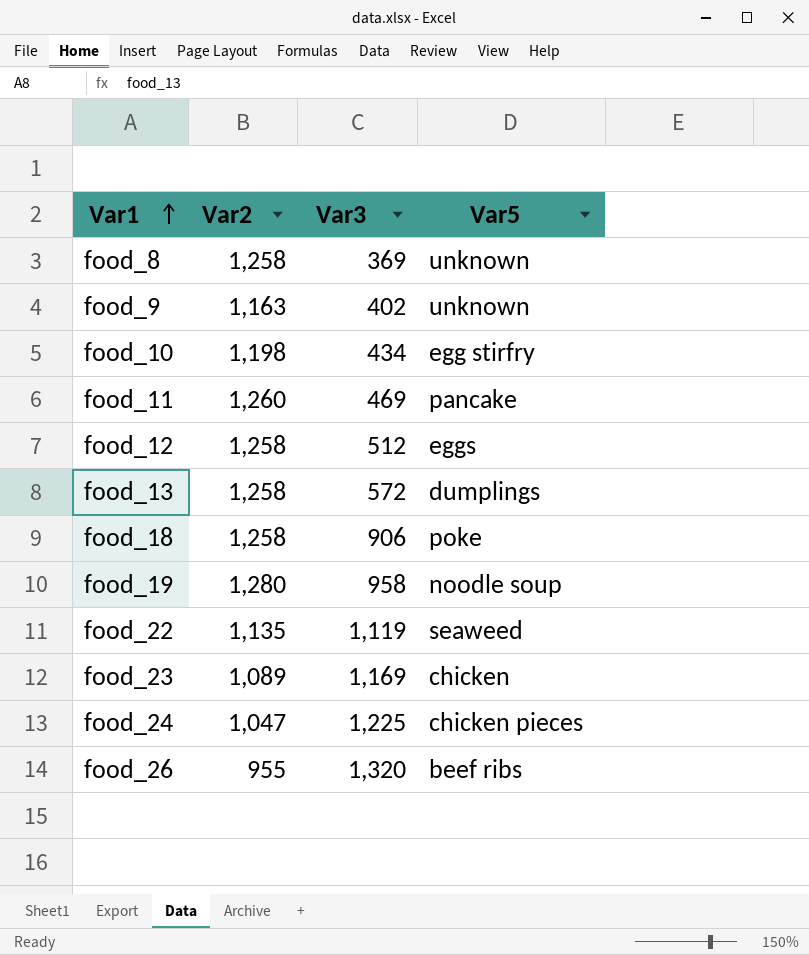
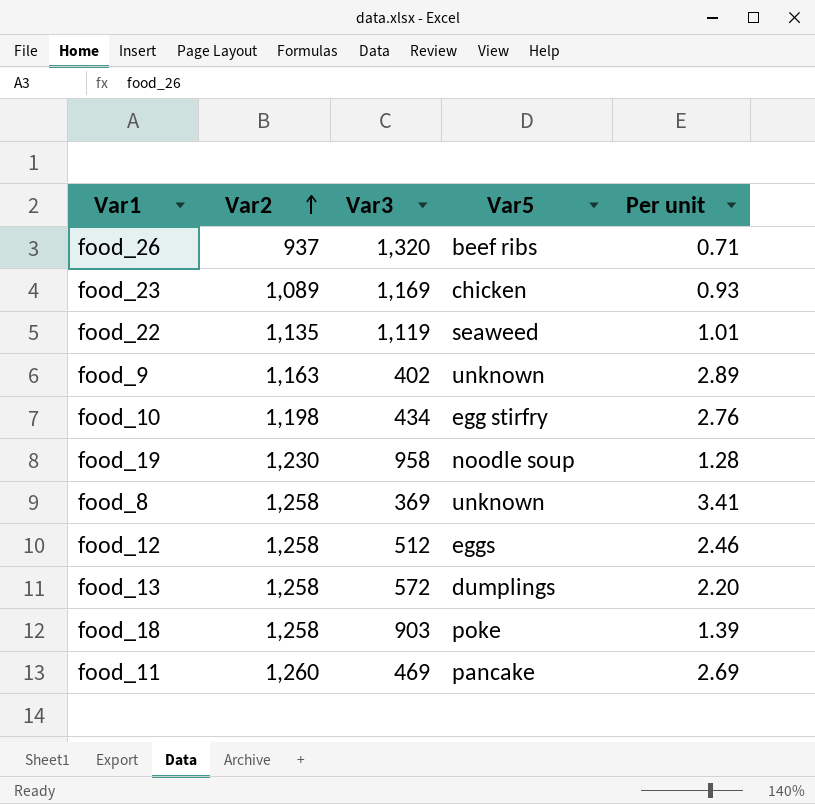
row order: Var1 ascending -> Var2 ascending
column Per unit | formula: none -> [Var2] / [Var3]
row food_24: 1,047 | 1,225 | chicken pieces -> none
food_26 | Var2: 955 -> 937
food_19 | Var2: 1,280 -> 1,230
food_18 | Var3: 906 -> 903

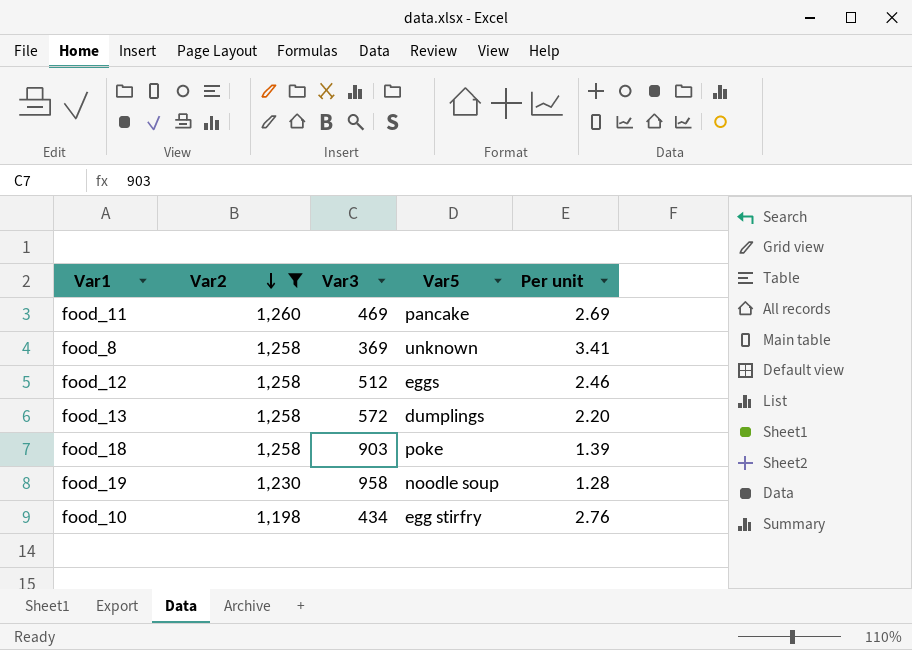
filter: none -> Var2 >= 1,198
row order: Var2 ascending -> Var2 descending

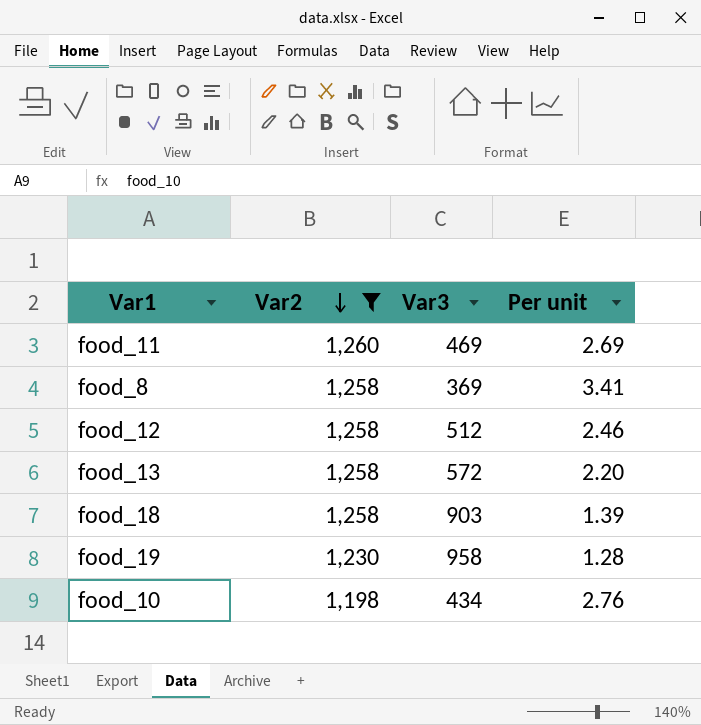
column Var5 | position: 4 -> none

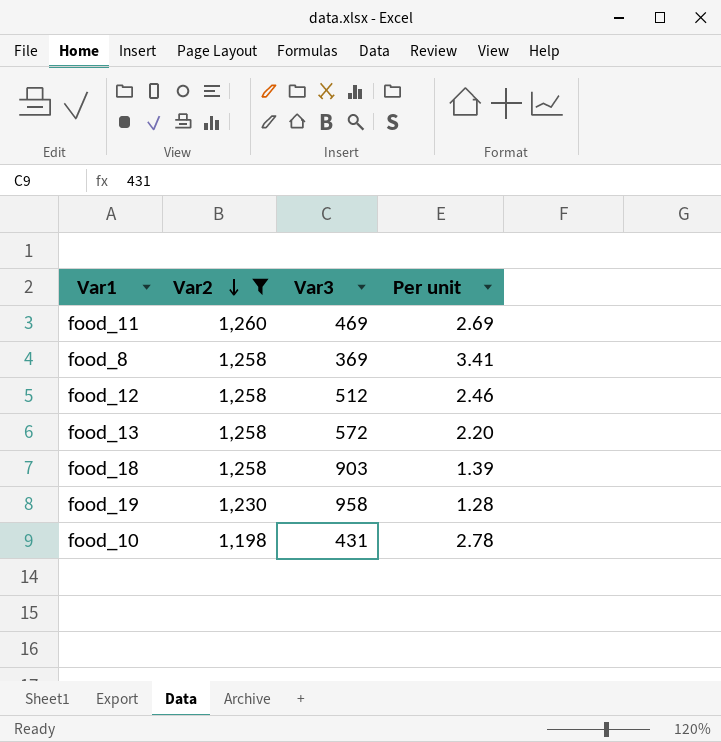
food_10 | Var3: 434 -> 431
food_10 | Per unit: 2.76 -> 2.78

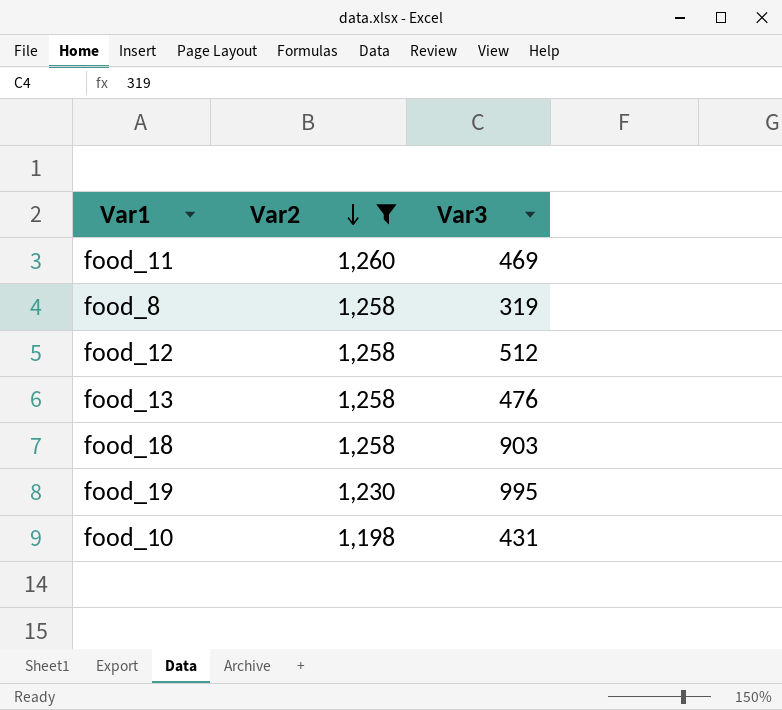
column Per unit | formula: [Var2] / [Var3] -> none
food_8 | Var3: 369 -> 319
food_13 | Var3: 572 -> 476
food_19 | Var3: 958 -> 995

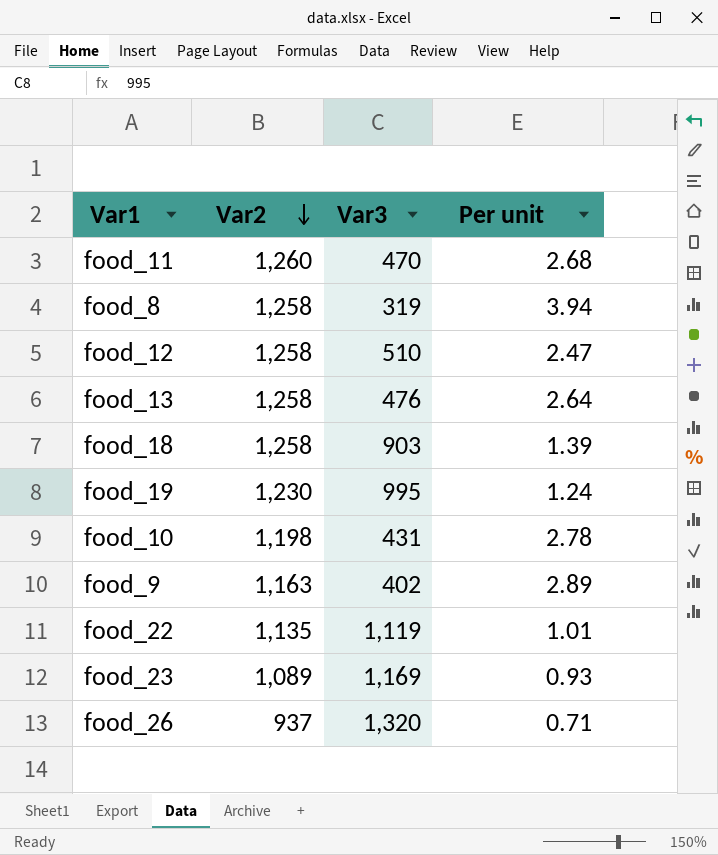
filter: Var2 >= 1,198 -> none
column Per unit | formula: none -> [Var2] / [Var3]
food_11 | Var3: 469 -> 470
food_12 | Var3: 512 -> 510

